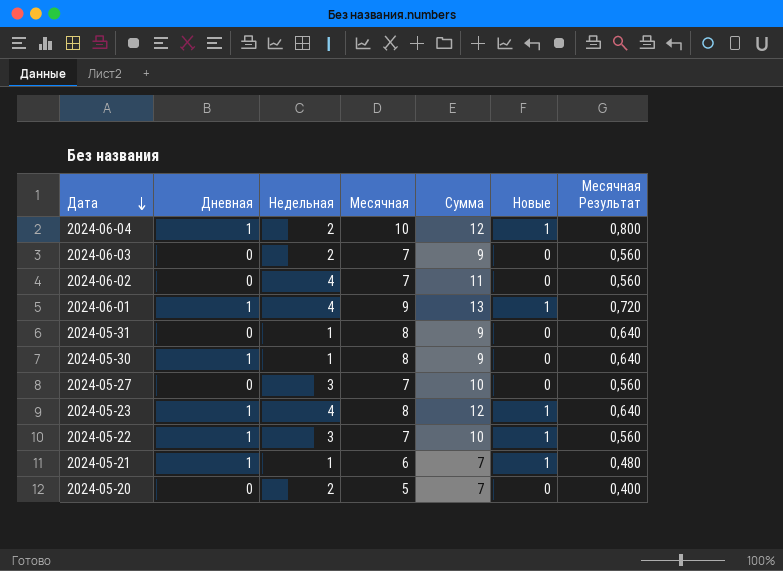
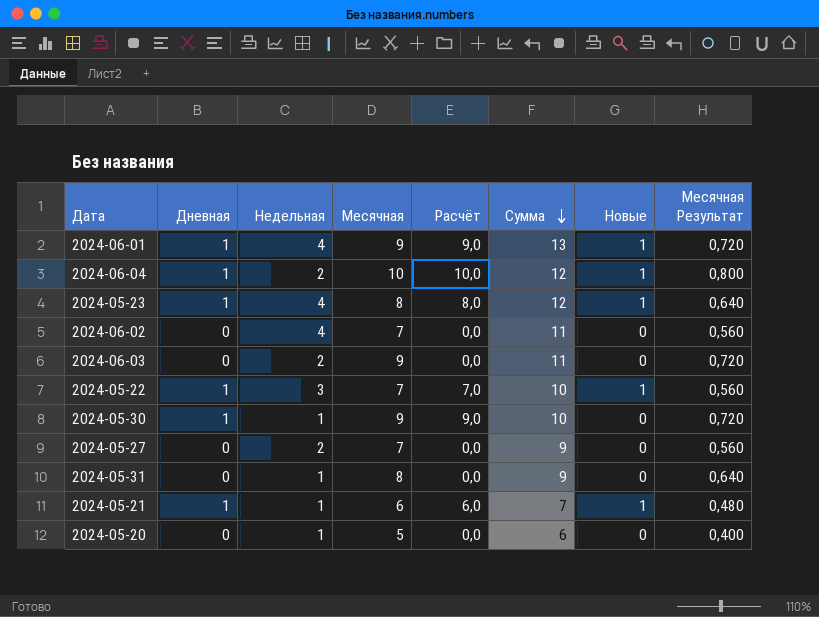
row order: Дата descending -> Сумма descending
column Расчёт | formula: none -> [Дневная] * [Месячная]
2024-06-03 | Месячная: 7 -> 9
2024-06-03 | Сумма: 9 -> 11
2024-06-03 | Месячная Результат: 0,560 -> 0,720
2024-05-30 | Месячная: 8 -> 9
2024-05-30 | Сумма: 9 -> 10
2024-05-30 | Месячная Результат: 0,640 -> 0,720
2024-05-27 | Недельная: 3 -> 2
2024-05-27 | Сумма: 10 -> 9
2024-05-20 | Недельная: 2 -> 1
2024-05-20 | Сумма: 7 -> 6

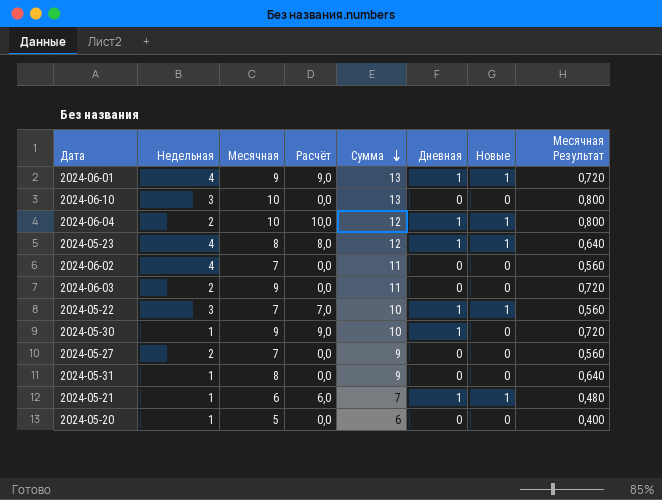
column Дневная | position: 2 -> 6
row 2024-06-10: none -> 3 | 10 | 0,0 | 13 | 0 | 0 | 0,800

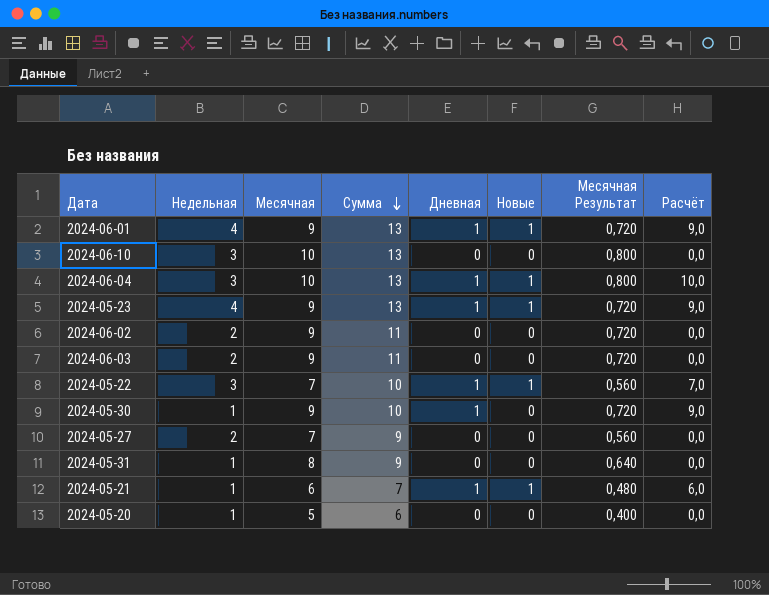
column Расчёт | position: 4 -> 8
2024-06-04 | Недельная: 2 -> 3
2024-06-04 | Сумма: 12 -> 13
2024-05-23 | Месячная: 8 -> 9
2024-05-23 | Сумма: 12 -> 13
2024-05-23 | Месячная Результат: 0,640 -> 0,720
2024-05-23 | Расчёт: 8,0 -> 9,0
2024-06-02 | Недельная: 4 -> 2
2024-06-02 | Месячная: 7 -> 9
2024-06-02 | Месячная Результат: 0,560 -> 0,720

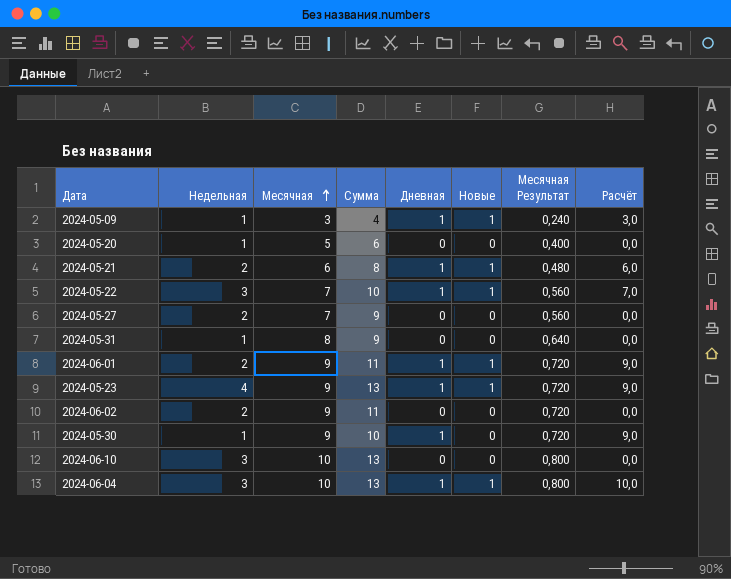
row order: Сумма descending -> Месячная ascending
row 2024-06-03: 2 | 9 | 11 | 0 | 0 | 0,720 | 0,0 -> none
row 2024-05-09: none -> 1 | 3 | 4 | 1 | 1 | 0,240 | 3,0
2024-05-21 | Недельная: 1 -> 2
2024-05-21 | Сумма: 7 -> 8
2024-06-01 | Недельная: 4 -> 2
2024-06-01 | Сумма: 13 -> 11

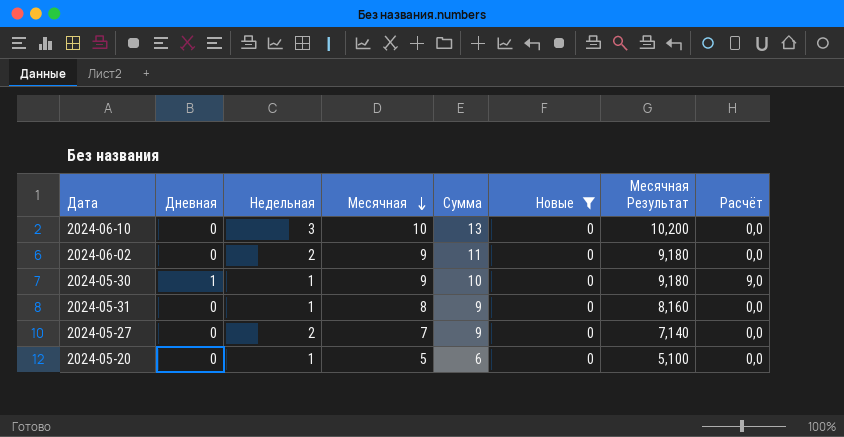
filter: none -> Новые = 0
row order: Месячная ascending -> Месячная descending
column Дневная | position: 5 -> 2
column Месячная Результат | formula: [Месячная] * 0,08 -> [Месячная] * 1,02

